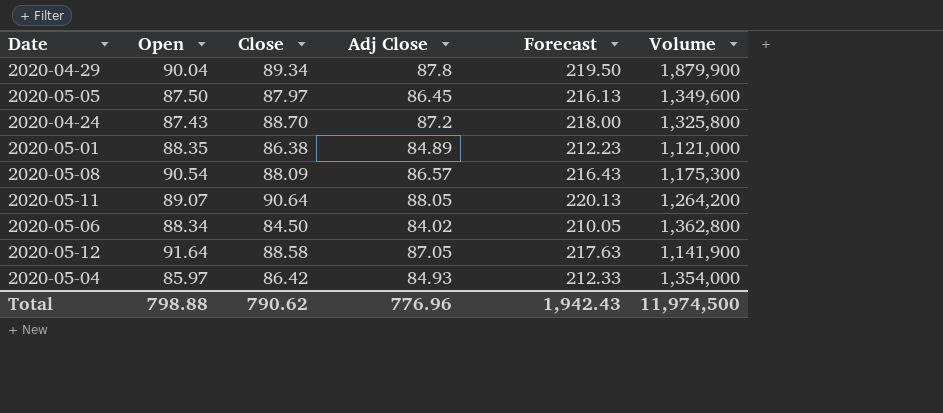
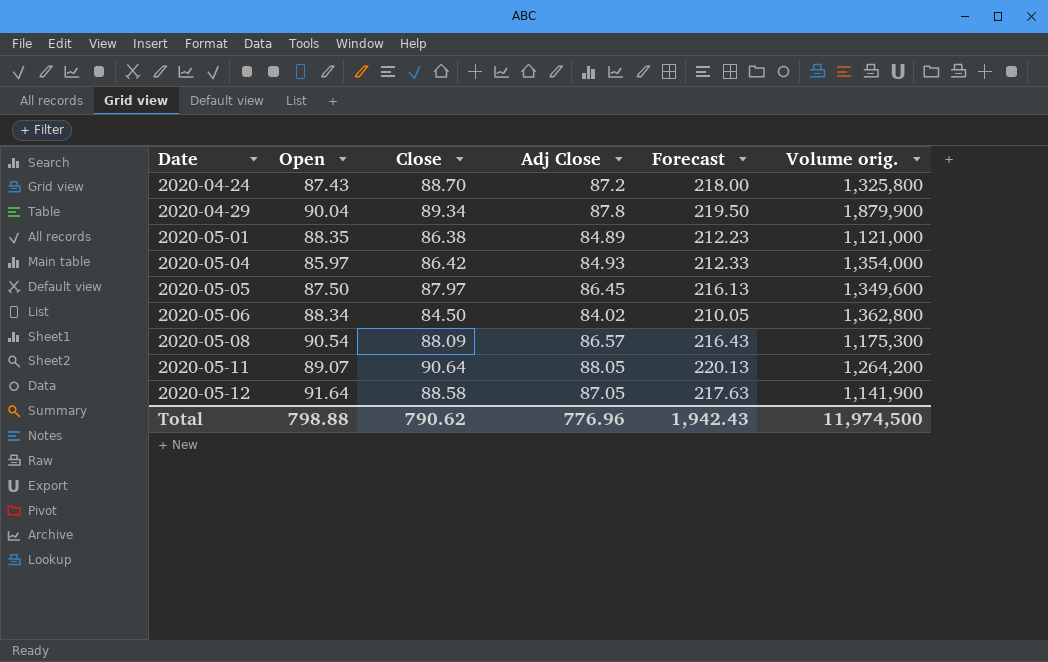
row order: none -> Date ascending
column name: Volume -> Volume orig.

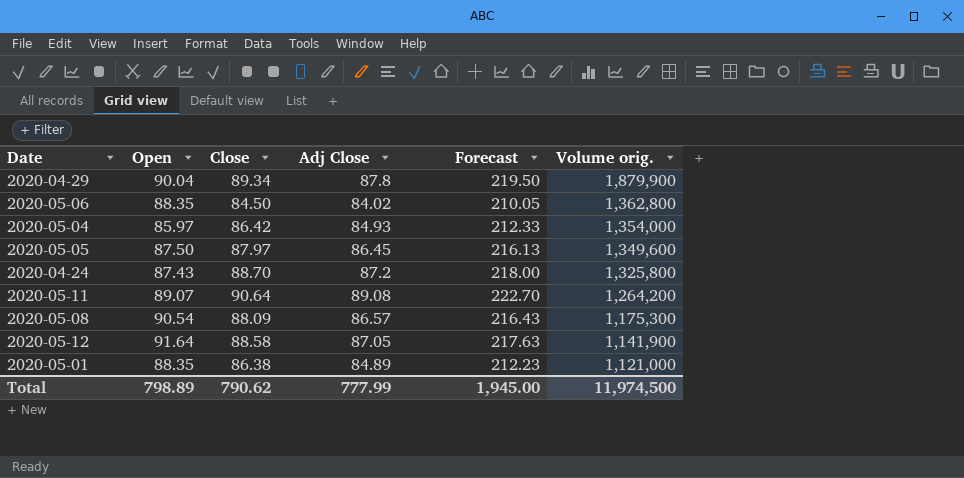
row order: Date ascending -> Volume orig. descending
2020-05-06 | Open: 88.34 -> 88.35
2020-05-11 | Adj Close: 88.05 -> 89.08
2020-05-11 | Forecast: 220.13 -> 222.70
Total | Open: 798.88 -> 798.89
Total | Adj Close: 776.96 -> 777.99
Total | Forecast: 1,942.43 -> 1,945.00

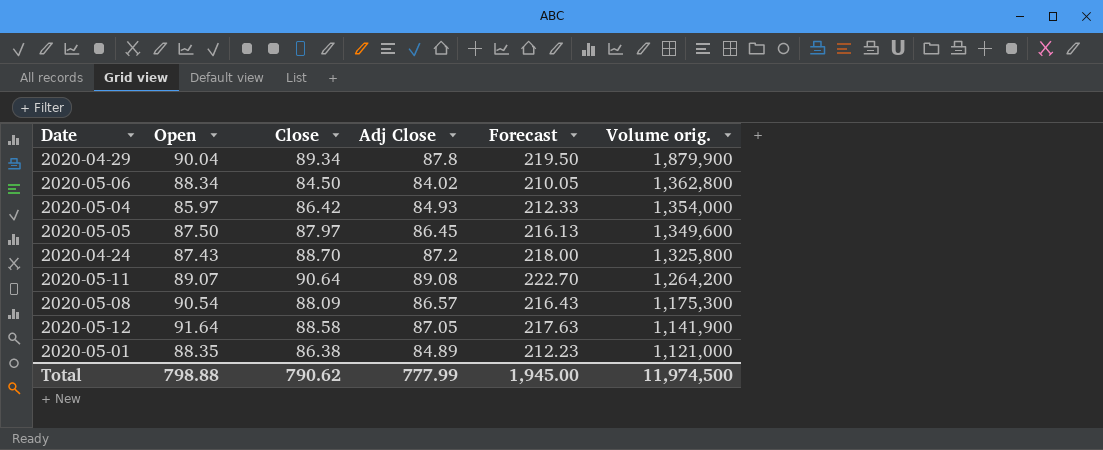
2020-05-06 | Open: 88.35 -> 88.34
Total | Open: 798.89 -> 798.88

